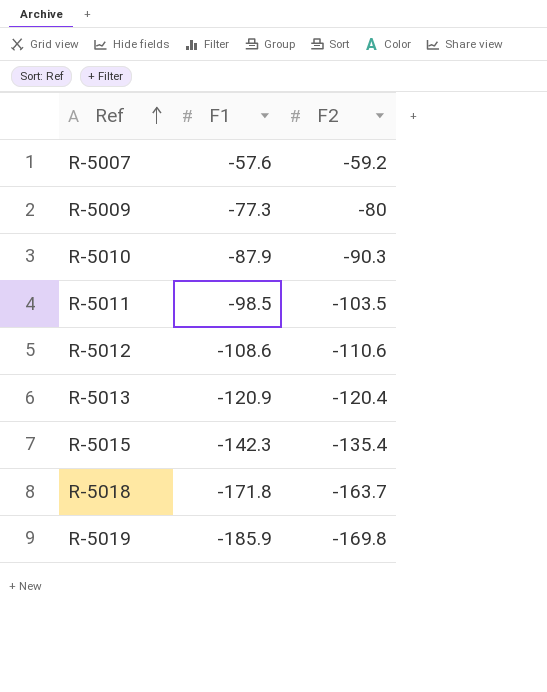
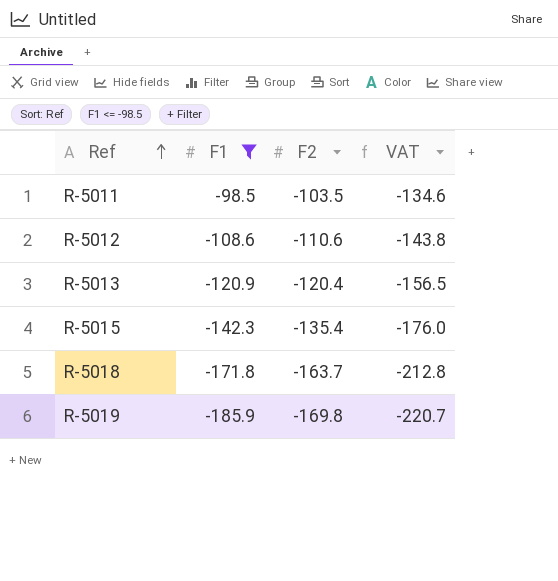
filter: none -> F1 <= -98.5
column VAT | formula: none -> [F2] * 1.3

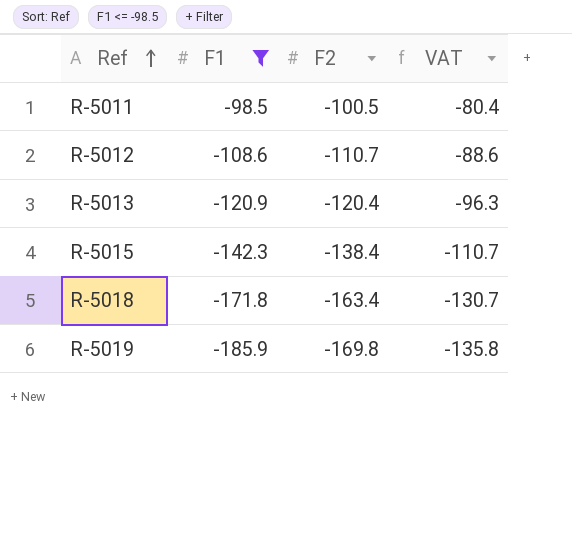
column VAT | formula: [F2] * 1.3 -> [F2] * 0.8
R-5011 | F2: -103.5 -> -100.5
R-5012 | F2: -110.6 -> -110.7
R-5015 | F2: -135.4 -> -138.4
R-5018 | F2: -163.7 -> -163.4

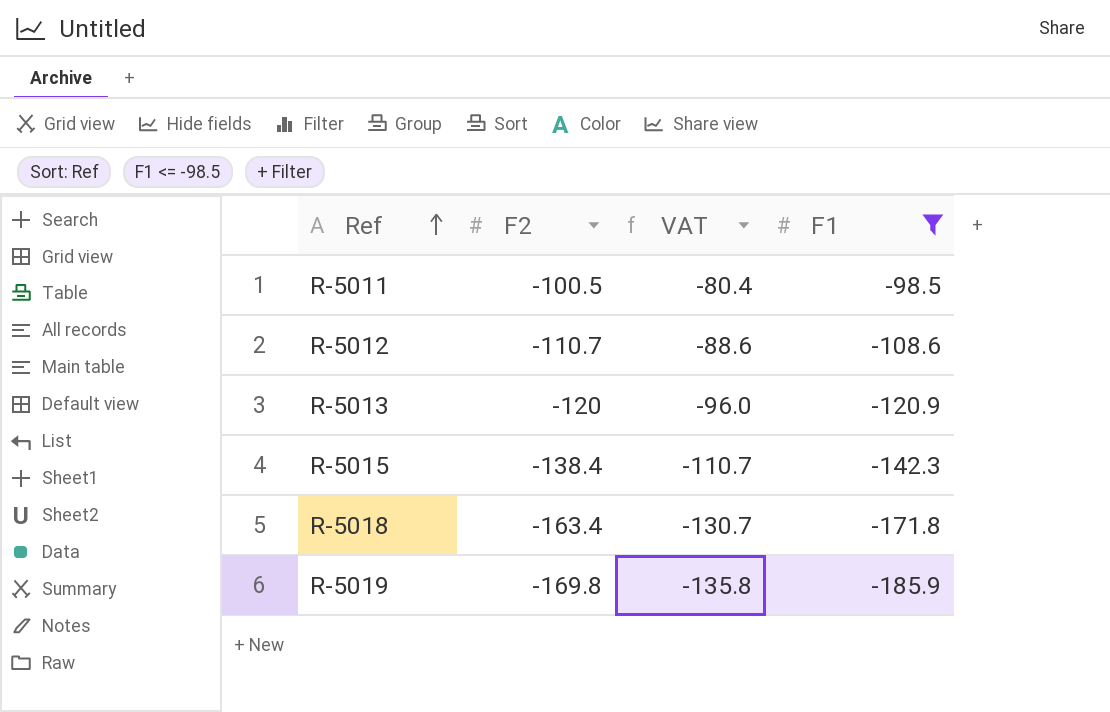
column F1 | position: 2 -> 4
R-5013 | F2: -120.4 -> -120
R-5013 | VAT: -96.3 -> -96.0

